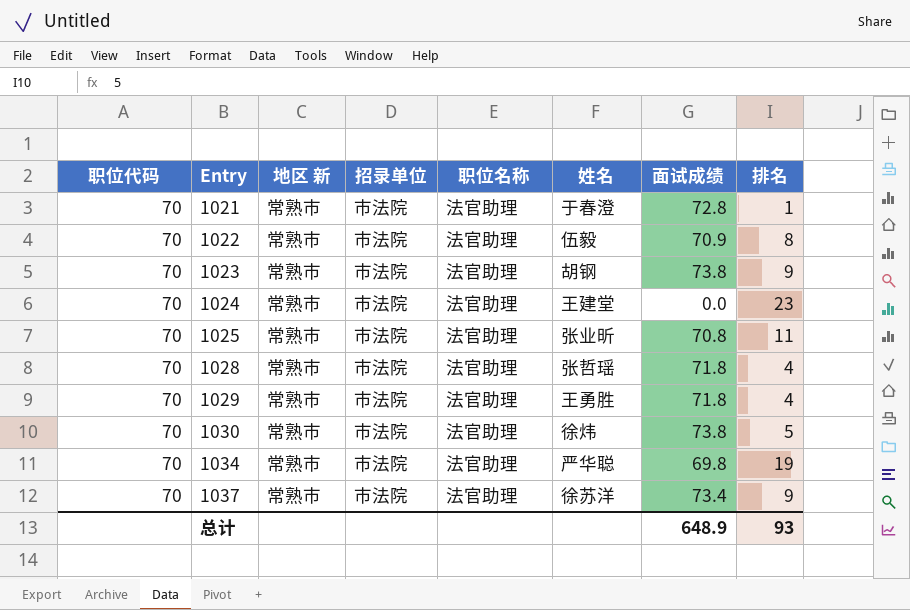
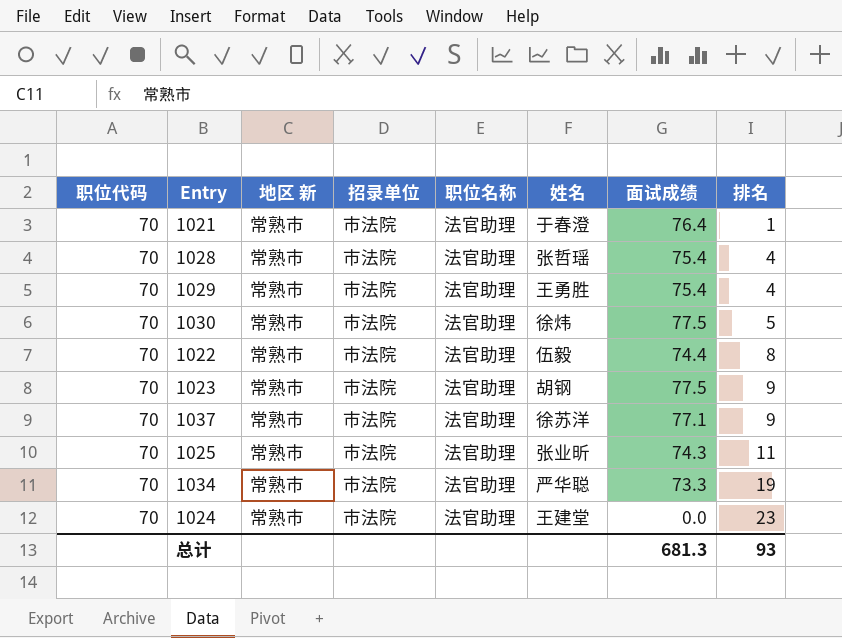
row order: Entry ascending -> 排名 ascending
1021 | 面试成绩: 72.8 -> 76.4
1028 | 面试成绩: 71.8 -> 75.4
1029 | 面试成绩: 71.8 -> 75.4
1030 | 面试成绩: 73.8 -> 77.5
1022 | 面试成绩: 70.9 -> 74.4
1023 | 面试成绩: 73.8 -> 77.5
1037 | 面试成绩: 73.4 -> 77.1
1025 | 面试成绩: 70.8 -> 74.3
1034 | 面试成绩: 69.8 -> 73.3
总计 | 面试成绩: 648.9 -> 681.3

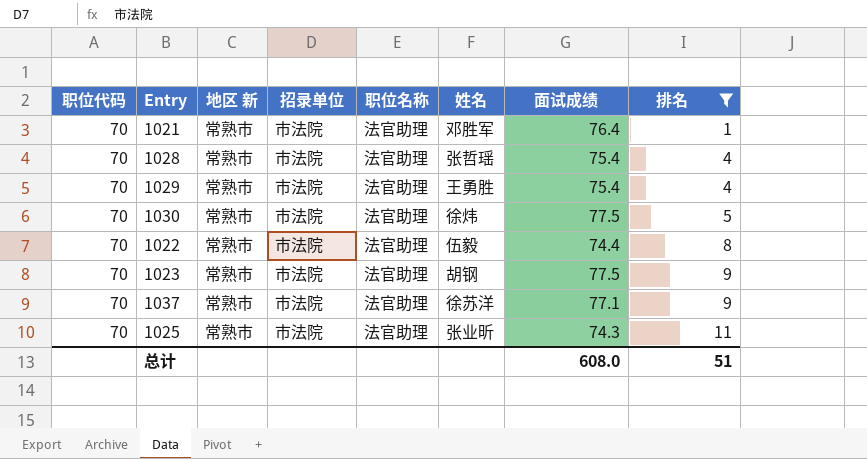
filter: none -> 排名 <= 11
1021 | 姓名: 于春澄 -> 邓胜军
总计 | 面试成绩: 681.3 -> 608.0
总计 | 排名: 93 -> 51

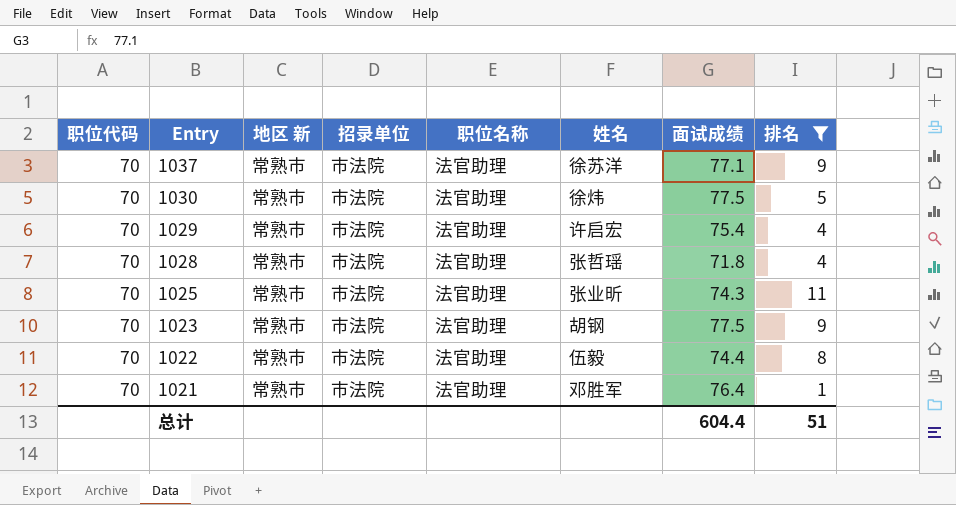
row order: 排名 ascending -> Entry descending
1029 | 姓名: 王勇胜 -> 许启宏
1028 | 面试成绩: 75.4 -> 71.8
总计 | 面试成绩: 608.0 -> 604.4

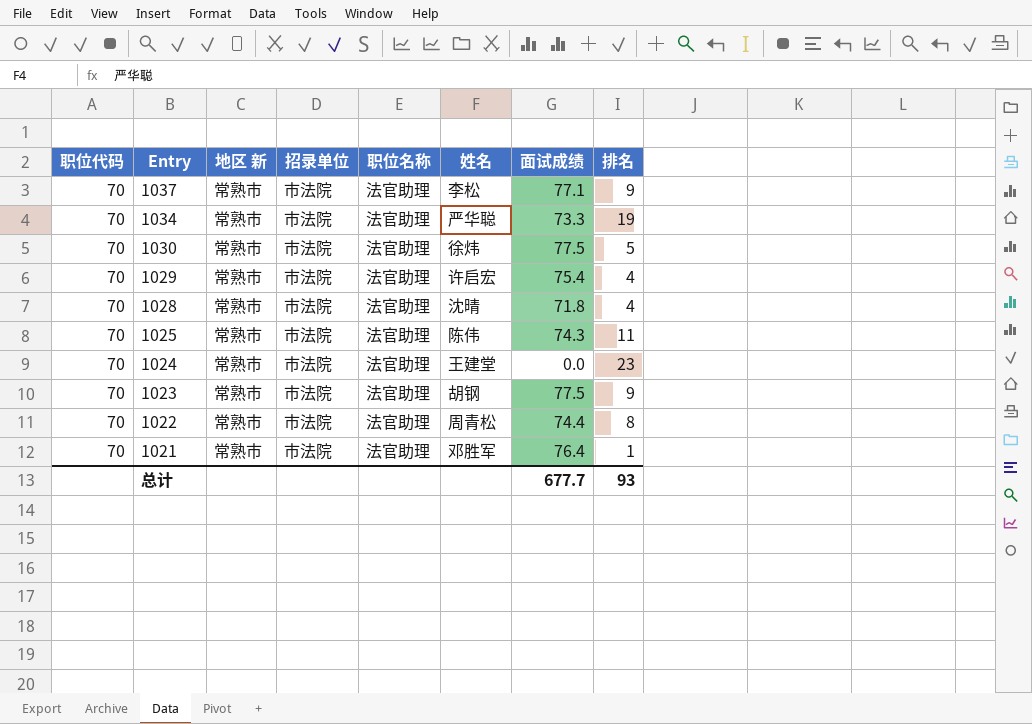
filter: 排名 <= 11 -> none
1037 | 姓名: 徐苏洋 -> 李松
1028 | 姓名: 张哲瑶 -> 沈晴
1025 | 姓名: 张业昕 -> 陈伟
1022 | 姓名: 伍毅 -> 周青松
总计 | 面试成绩: 604.4 -> 677.7
总计 | 排名: 51 -> 93

